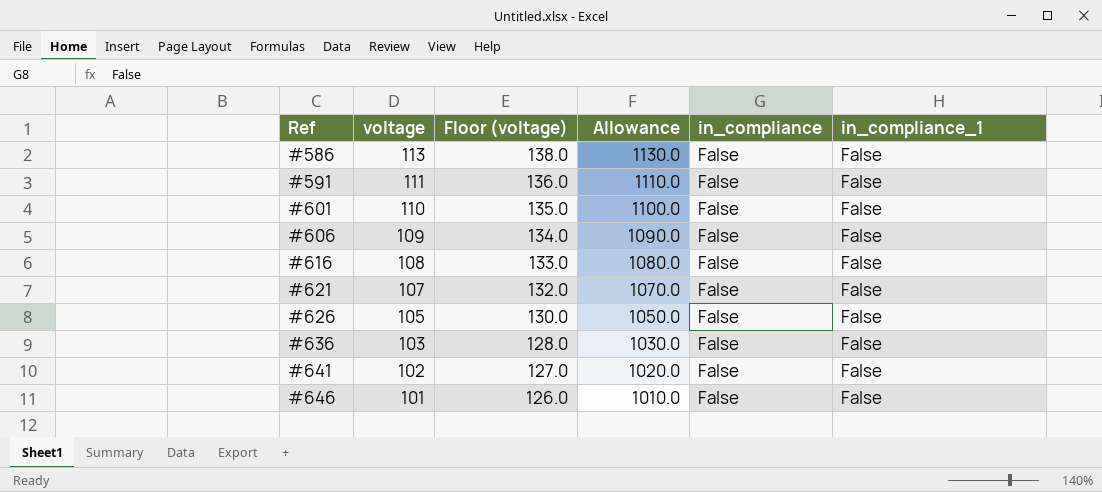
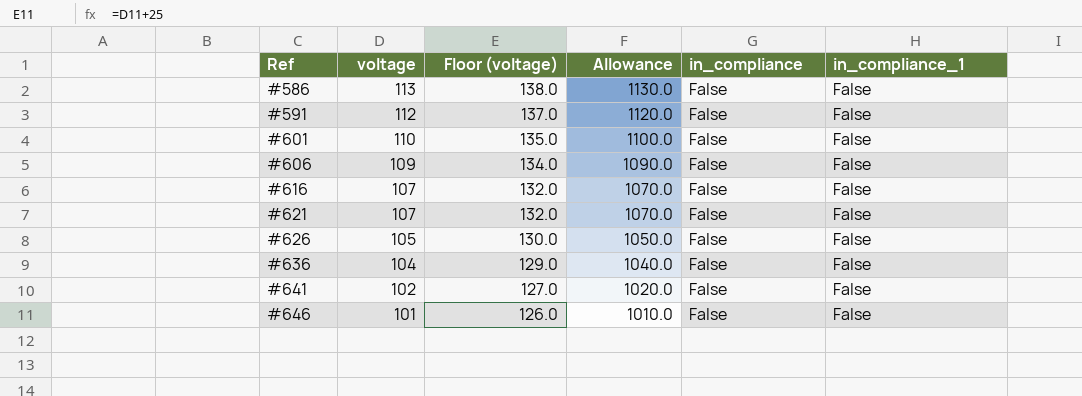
#591 | voltage: 111 -> 112
#591 | Floor (voltage): 136.0 -> 137.0
#591 | Allowance: 1110.0 -> 1120.0
#616 | voltage: 108 -> 107
#616 | Floor (voltage): 133.0 -> 132.0
#616 | Allowance: 1080.0 -> 1070.0
#636 | voltage: 103 -> 104
#636 | Floor (voltage): 128.0 -> 129.0
#636 | Allowance: 1030.0 -> 1040.0

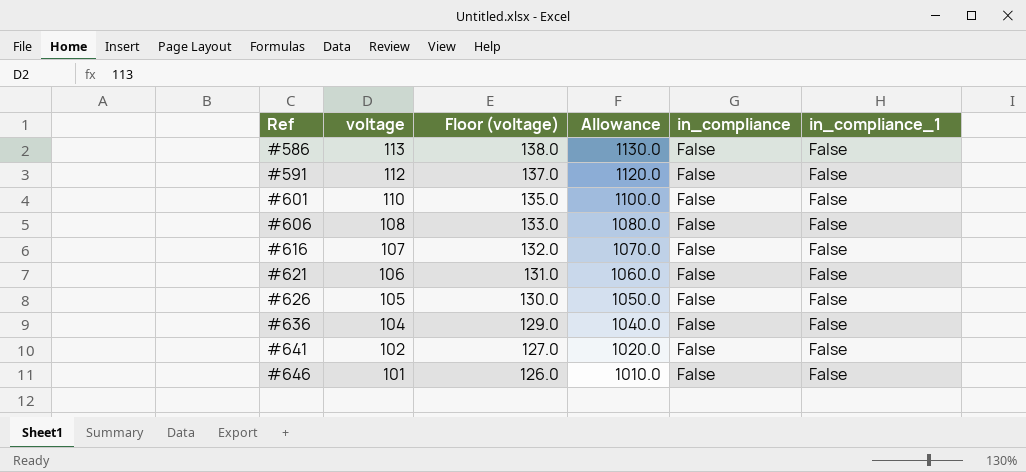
#606 | voltage: 109 -> 108
#606 | Floor (voltage): 134.0 -> 133.0
#606 | Allowance: 1090.0 -> 1080.0
#621 | voltage: 107 -> 106
#621 | Floor (voltage): 132.0 -> 131.0
#621 | Allowance: 1070.0 -> 1060.0

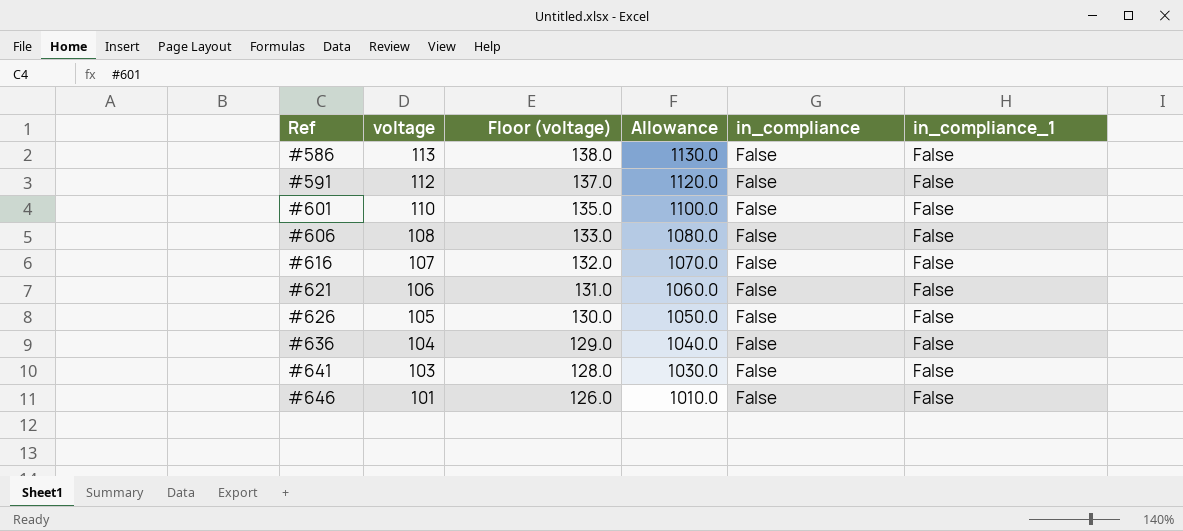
#641 | voltage: 102 -> 103
#641 | Floor (voltage): 127.0 -> 128.0
#641 | Allowance: 1020.0 -> 1030.0

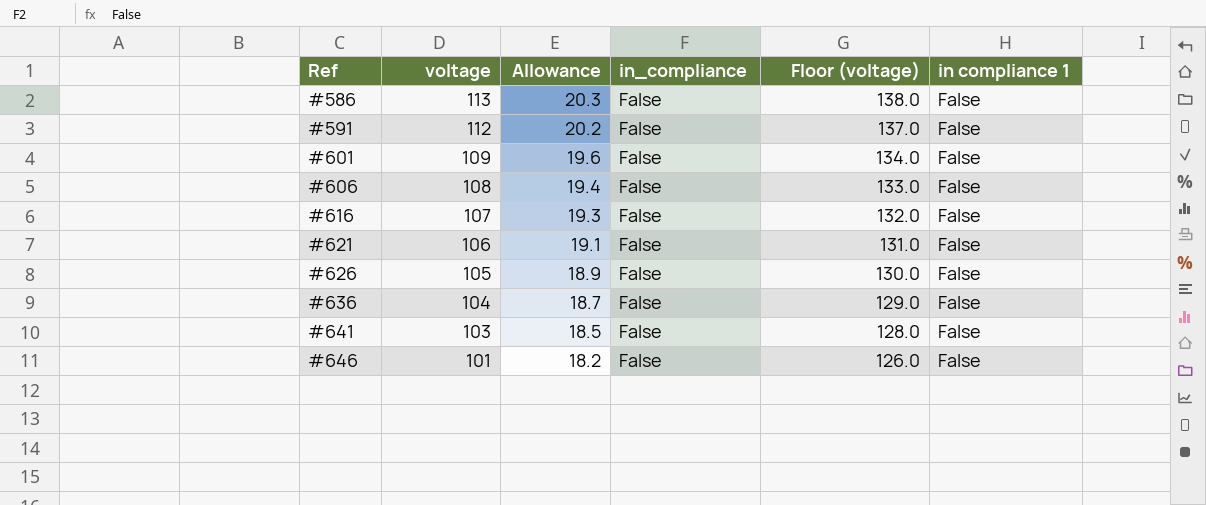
column Allowance | formula: [voltage] * 10 -> [voltage] * 0.18
column Floor (voltage) | position: 3 -> 5
column name: in_compliance_1 -> in compliance 1
#601 | voltage: 110 -> 109
#601 | Floor (voltage): 135.0 -> 134.0

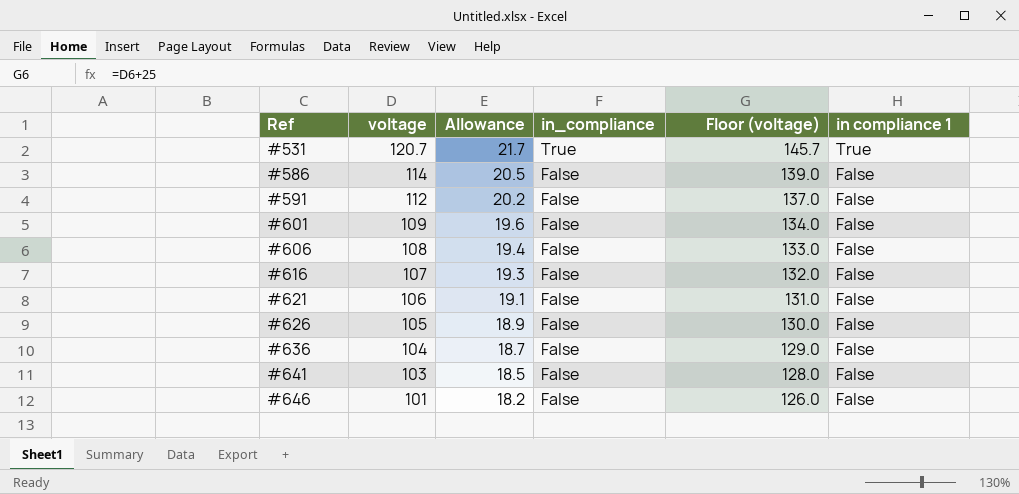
row #531: none -> 120.7 | 21.7 | True | 145.7 | True
#586 | voltage: 113 -> 114
#586 | Allowance: 20.3 -> 20.5
#586 | Floor (voltage): 138.0 -> 139.0

